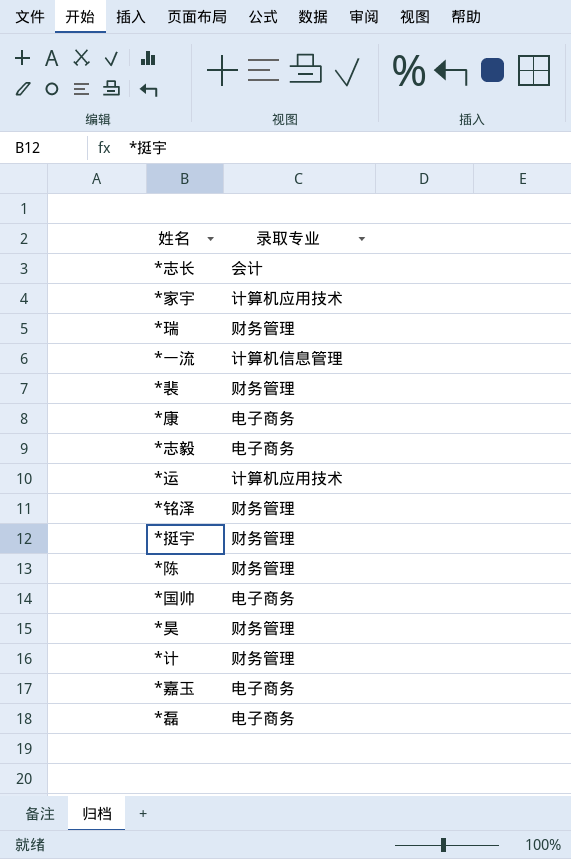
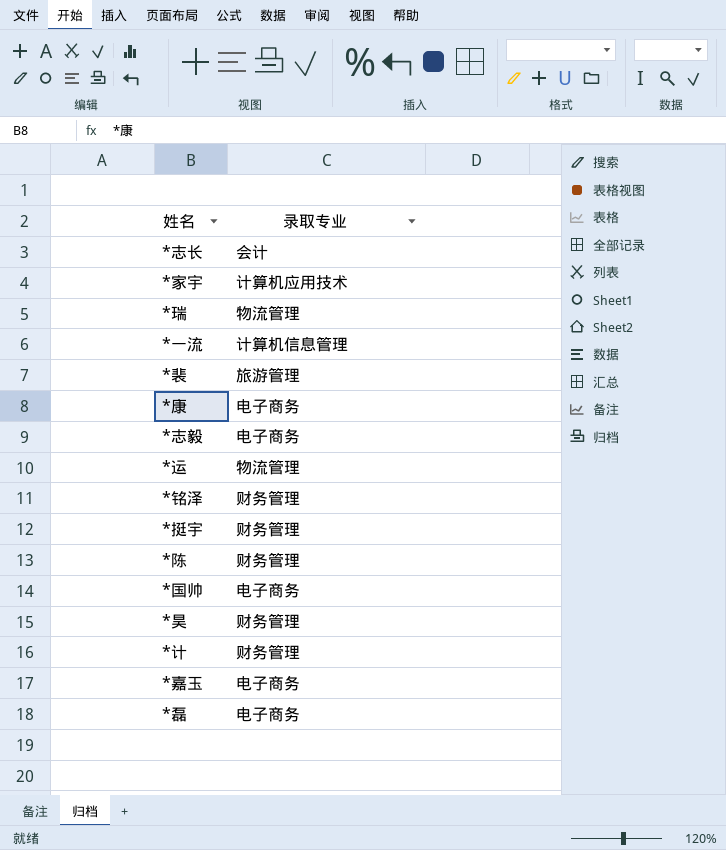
*瑞 | 录取专业: 财务管理 -> 物流管理
*裴 | 录取专业: 财务管理 -> 旅游管理
*运 | 录取专业: 计算机应用技术 -> 物流管理

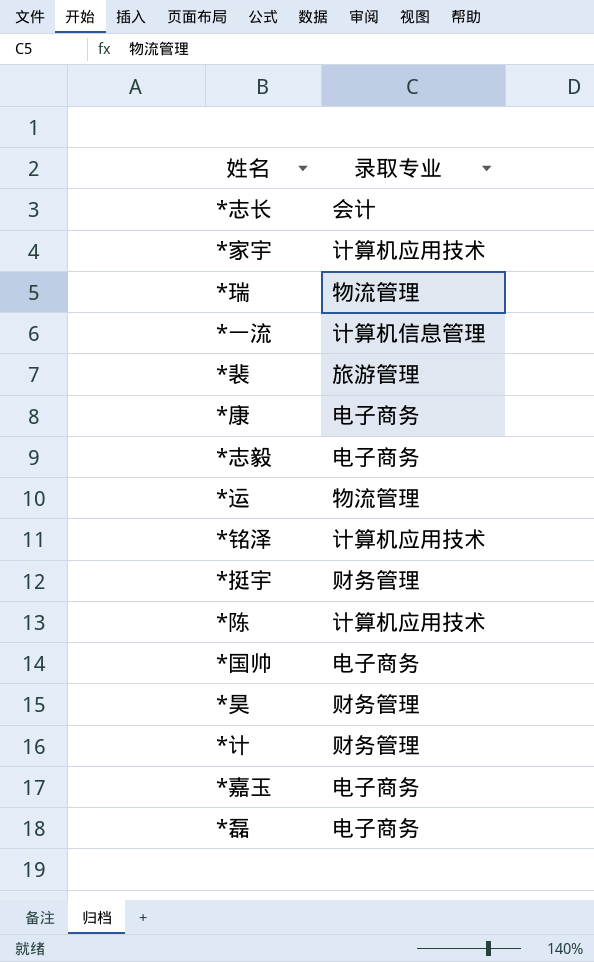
*铭泽 | 录取专业: 财务管理 -> 计算机应用技术
*陈 | 录取专业: 财务管理 -> 计算机应用技术

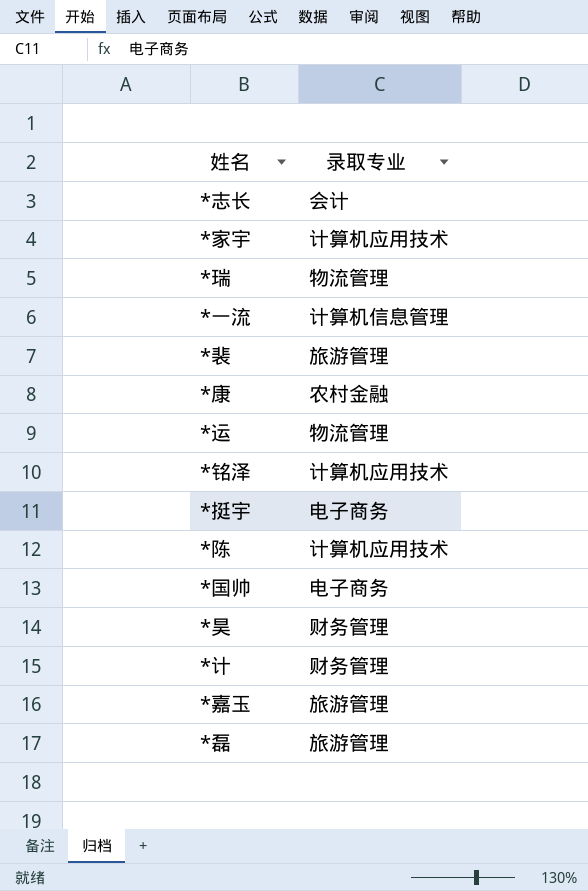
row *志毅: 电子商务 -> none
*康 | 录取专业: 电子商务 -> 农村金融
*挺宇 | 录取专业: 财务管理 -> 电子商务
*嘉玉 | 录取专业: 电子商务 -> 旅游管理
*磊 | 录取专业: 电子商务 -> 旅游管理

